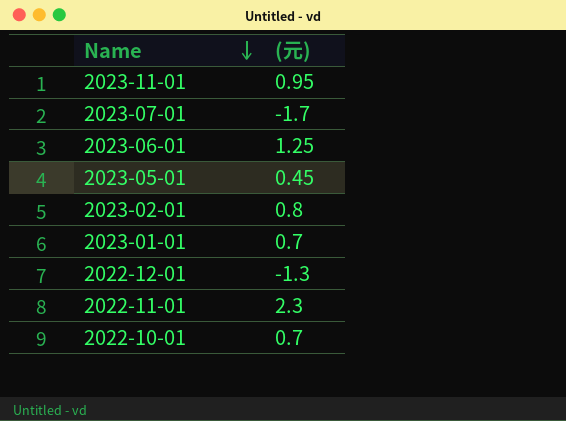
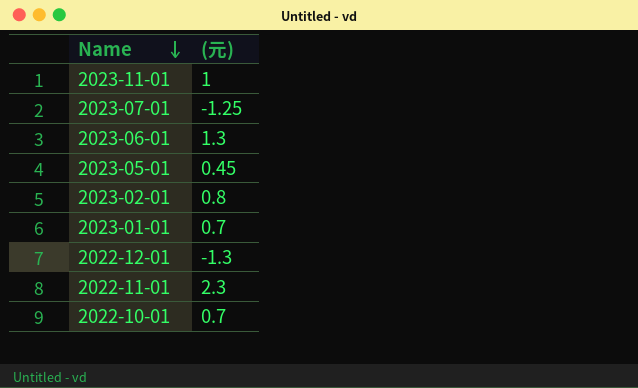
2023-11-01 | (元): 0.95 -> 1
2023-07-01 | (元): -1.7 -> -1.25
2023-06-01 | (元): 1.25 -> 1.3

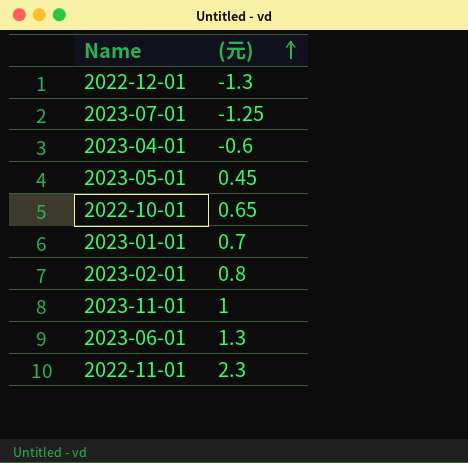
row order: Name descending -> (元) ascending
row 2023-04-01: none -> -0.6
2022-10-01 | (元): 0.7 -> 0.65

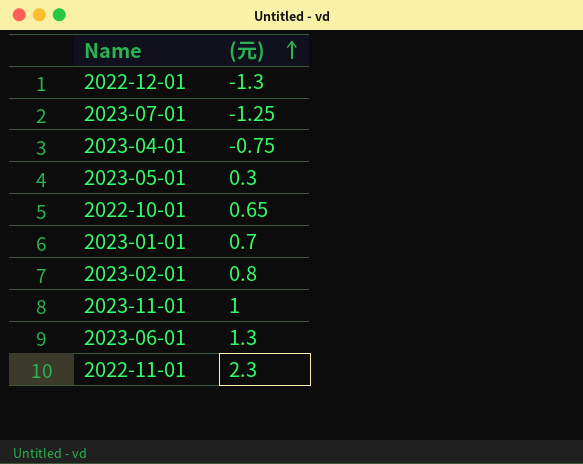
2023-04-01 | (元): -0.6 -> -0.75
2023-05-01 | (元): 0.45 -> 0.3

